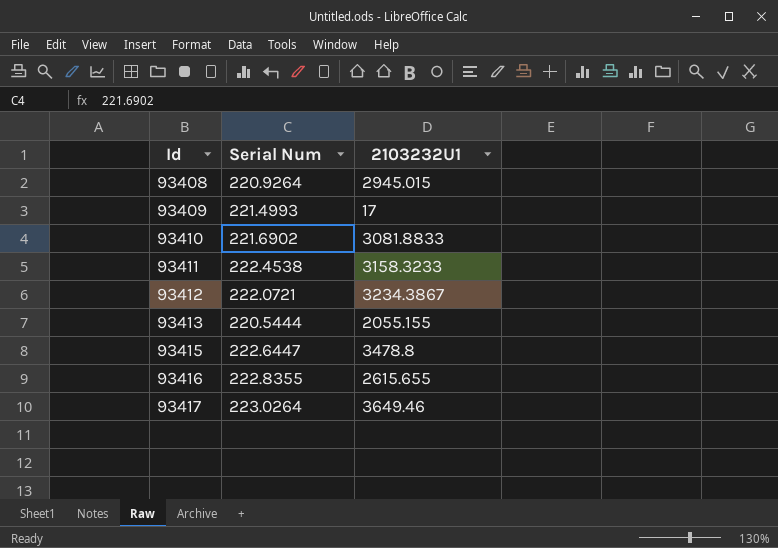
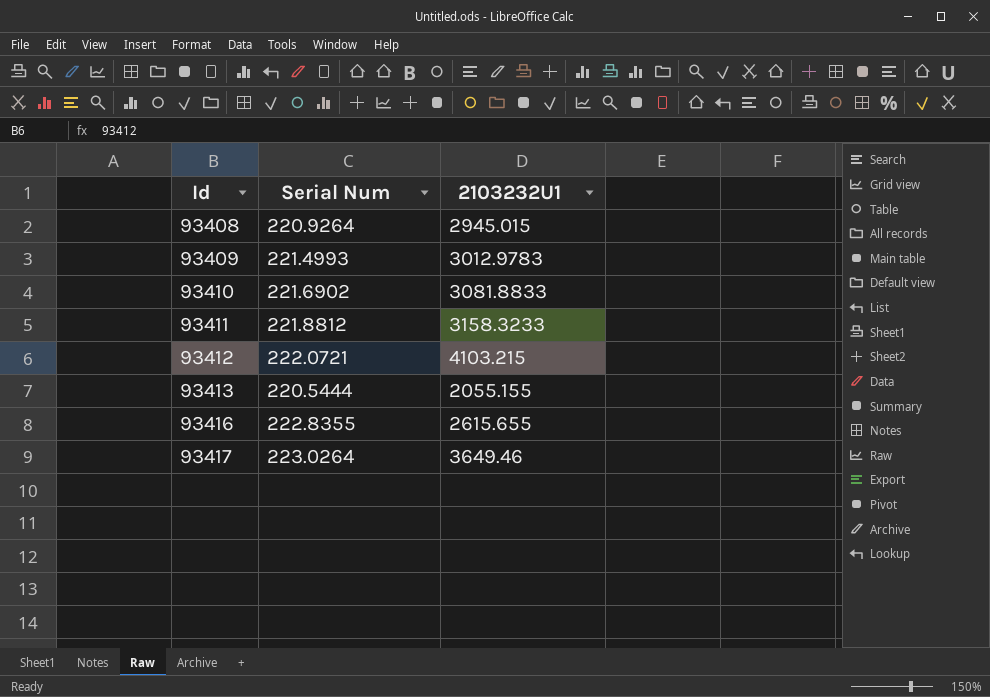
row 93415: 222.6447 | 3478.8 -> none
93409 | 2103232U1: 17 -> 3012.9783
93411 | Serial Num: 222.4538 -> 221.8812
93412 | 2103232U1: 3234.3867 -> 4103.215

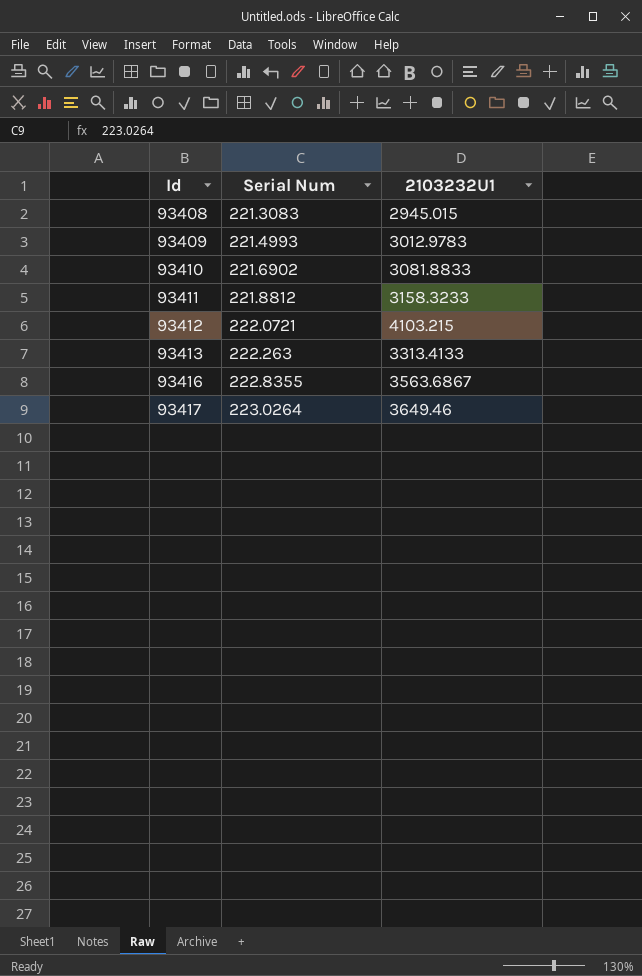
93408 | Serial Num: 220.9264 -> 221.3083
93413 | Serial Num: 220.5444 -> 222.263
93413 | 2103232U1: 2055.155 -> 3313.4133
93416 | 2103232U1: 2615.655 -> 3563.6867

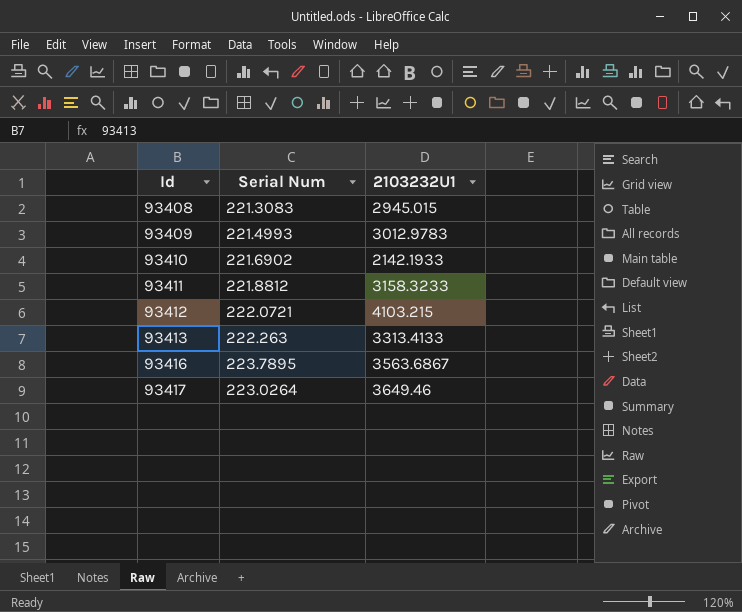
93410 | 2103232U1: 3081.8833 -> 2142.1933
93416 | Serial Num: 222.8355 -> 223.7895

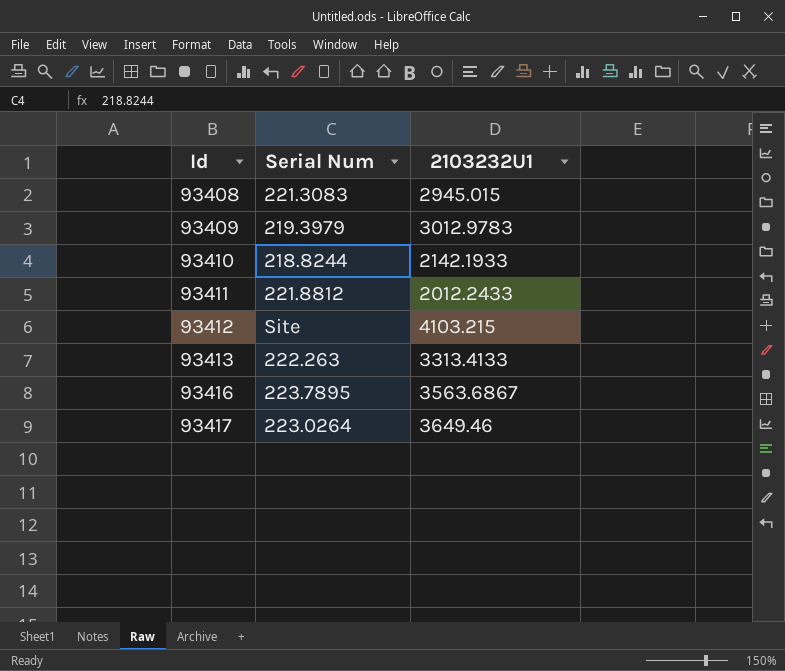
93409 | Serial Num: 221.4993 -> 219.3979
93410 | Serial Num: 221.6902 -> 218.8244
93411 | 2103232U1: 3158.3233 -> 2012.2433
93412 | Serial Num: 222.0721 -> Site

